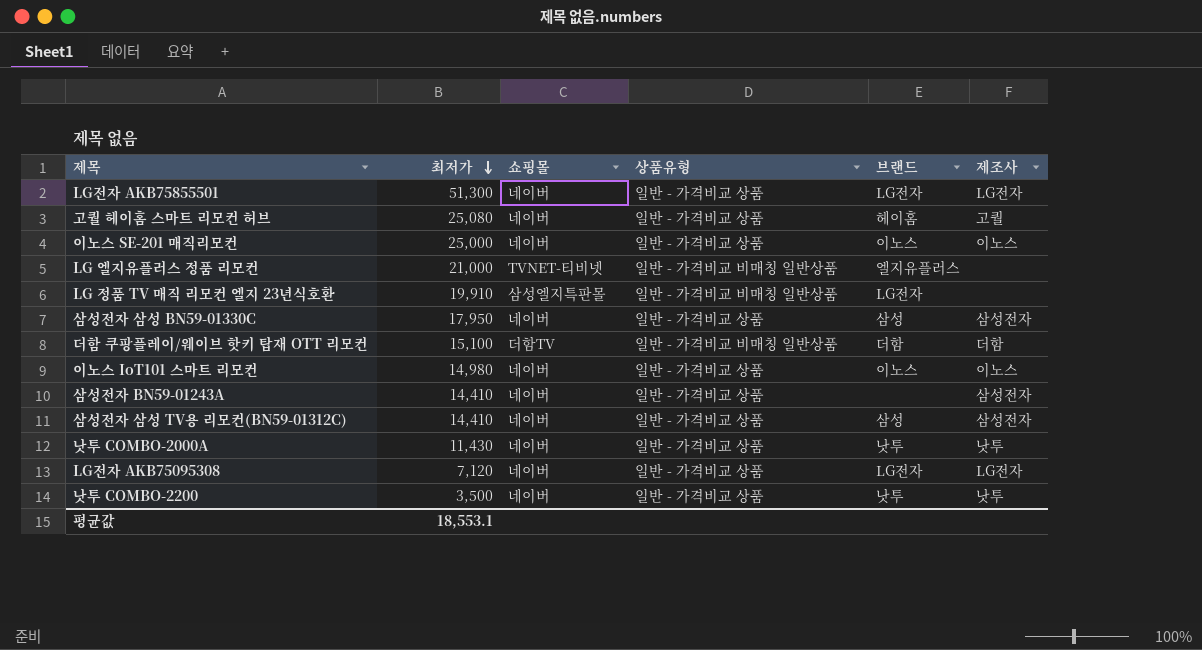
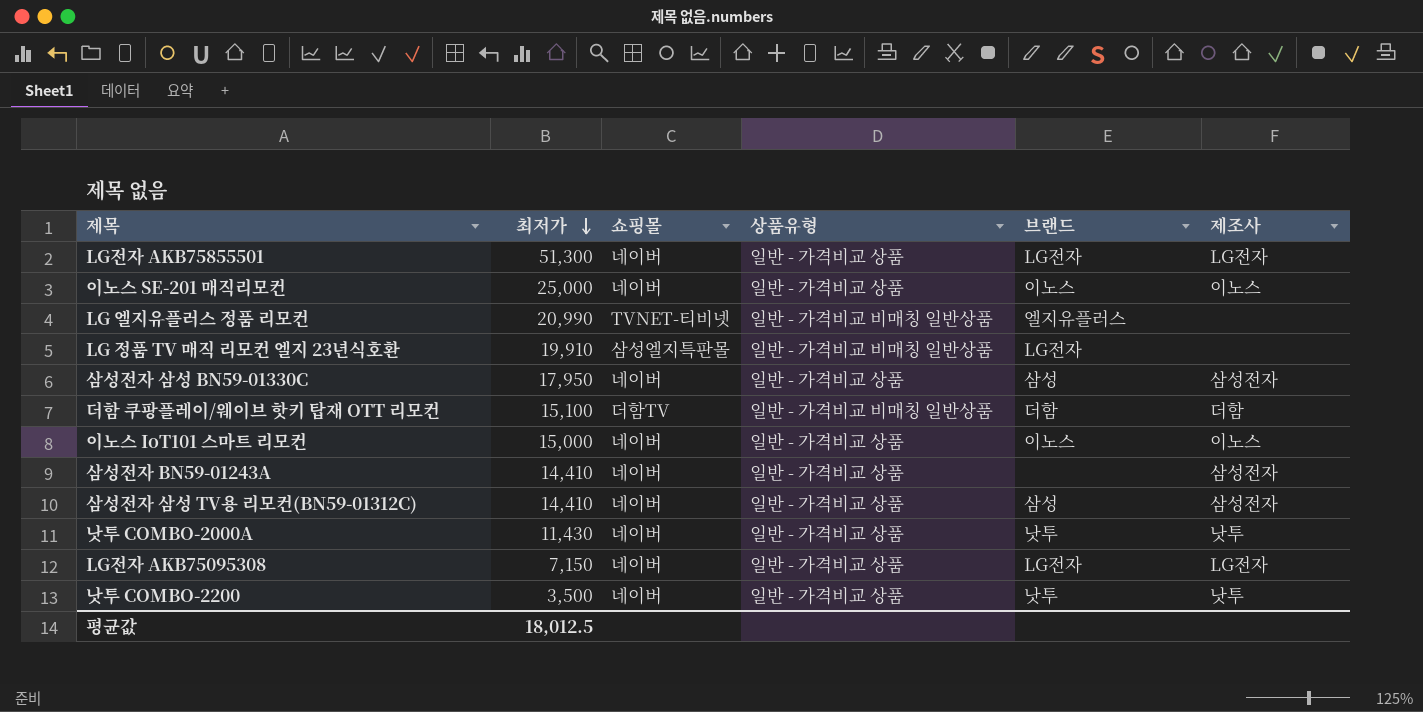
row 고퀄 헤이홈 스마트 리모컨 허브: 25,080 | 네이버 | 일반 - 가격비교 상품 | 헤이홈 | 고퀄 -> none
LG 엘지유플러스 정품 리모컨 | 최저가: 21,000 -> 20,990
이노스 IoT101 스마트 리모컨 | 최저가: 14,980 -> 15,000
LG전자 AKB75095308 | 최저가: 7,120 -> 7,150
평균값 | 최저가: 18,553.1 -> 18,012.5

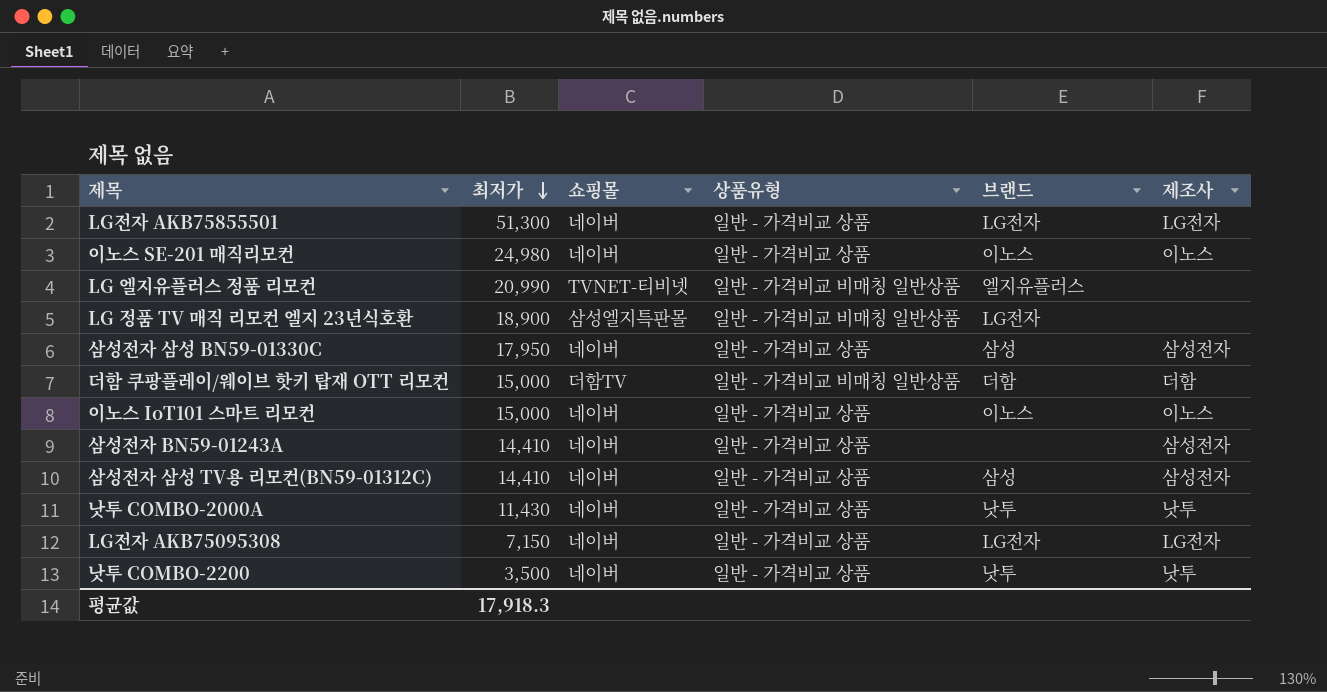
이노스 SE-201 매직리모컨 | 최저가: 25,000 -> 24,980
LG 정품 TV 매직 리모컨 엘지 23년식호환 | 최저가: 19,910 -> 18,900
더함 쿠팡플레이/웨이브 핫키 탑재 OTT 리모컨 | 최저가: 15,100 -> 15,000
평균값 | 최저가: 18,012.5 -> 17,918.3

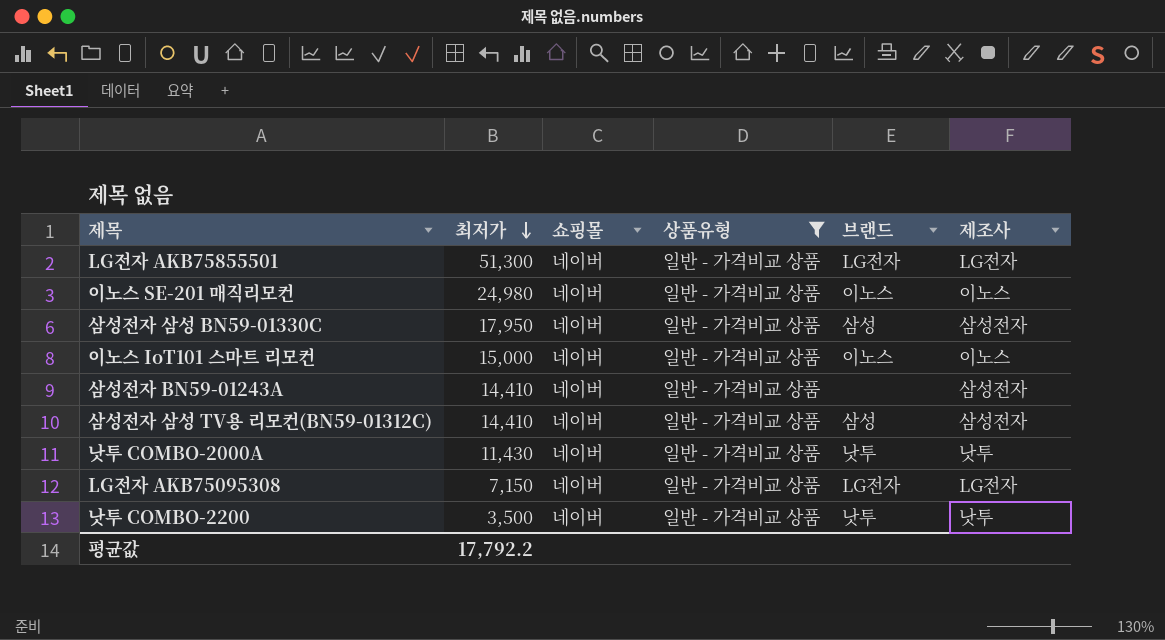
filter: none -> 상품유형 = 일반 - 가격비교 상품
평균값 | 최저가: 17,918.3 -> 17,792.2

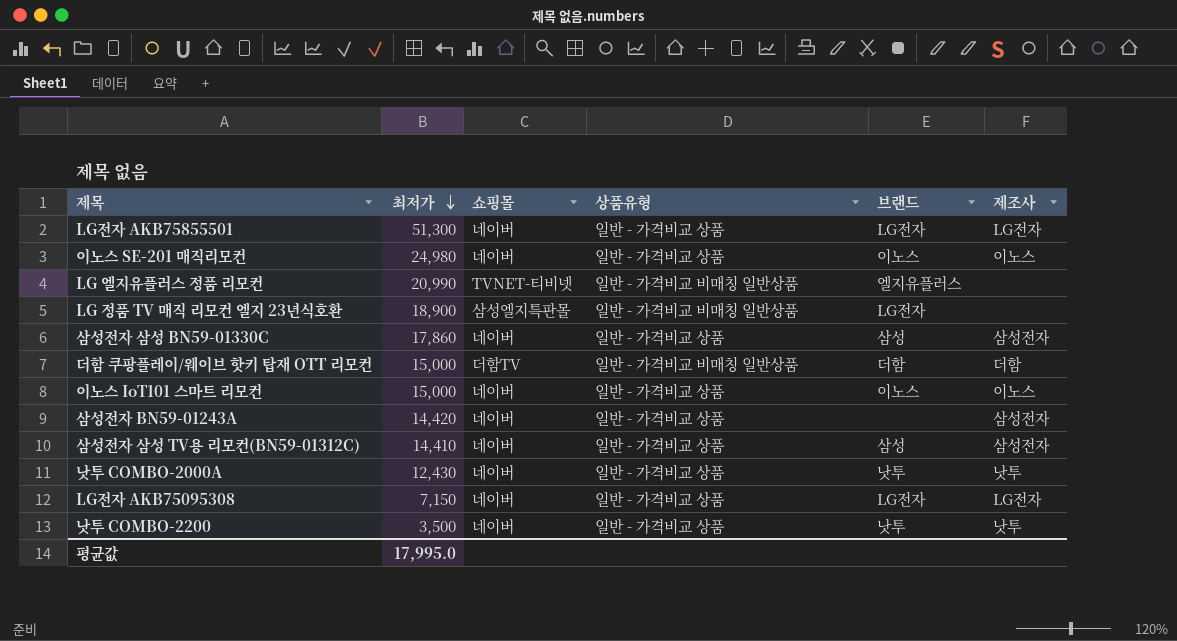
filter: 상품유형 = 일반 - 가격비교 상품 -> none
삼성전자 삼성 BN59-01330C | 최저가: 17,950 -> 17,860
삼성전자 BN59-01243A | 최저가: 14,410 -> 14,420
낫투 COMBO-2000A | 최저가: 11,430 -> 12,430
평균값 | 최저가: 17,792.2 -> 17,995.0

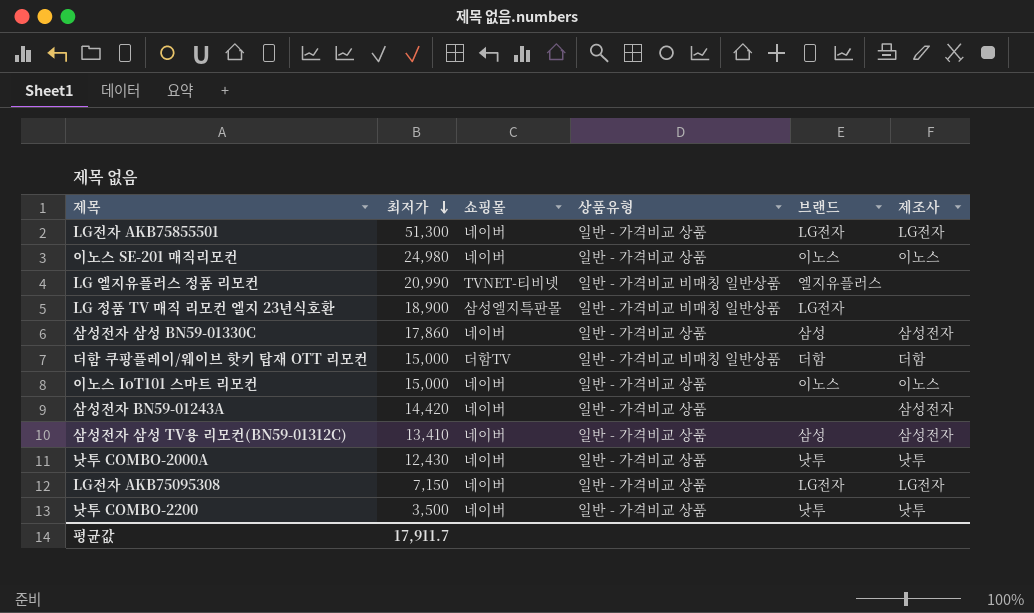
삼성전자 삼성 TV용 리모컨(BN59-01312C) | 최저가: 14,410 -> 13,410
평균값 | 최저가: 17,995.0 -> 17,911.7

